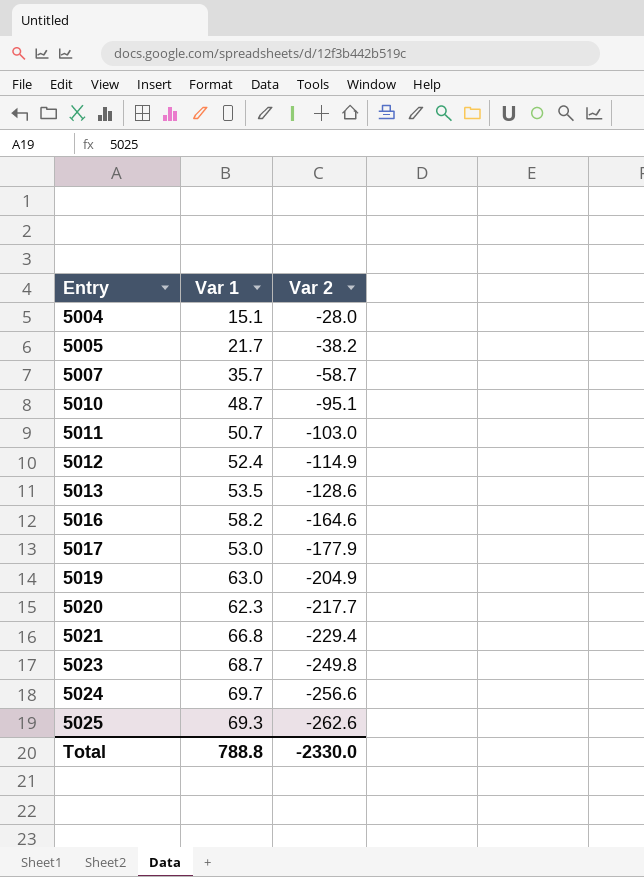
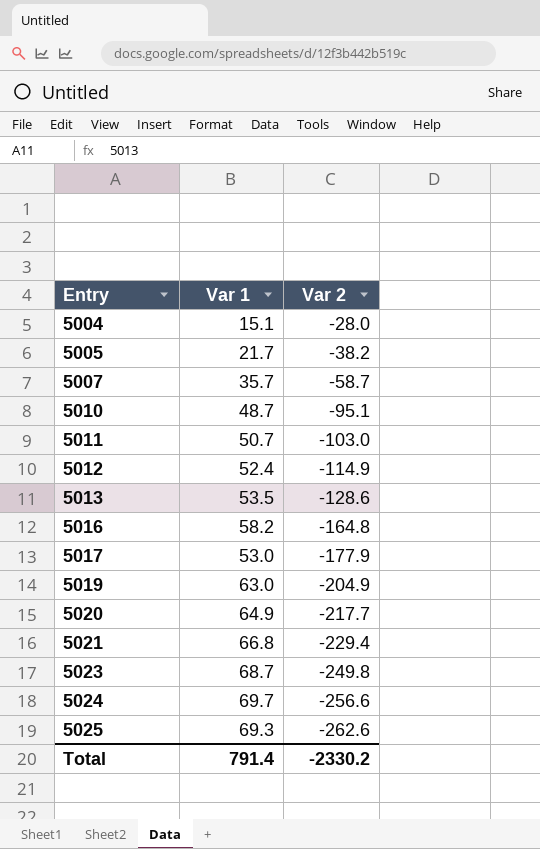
5016 | Var 2: -164.6 -> -164.8
5020 | Var 1: 62.3 -> 64.9
Total | Var 1: 788.8 -> 791.4
Total | Var 2: -2330.0 -> -2330.2

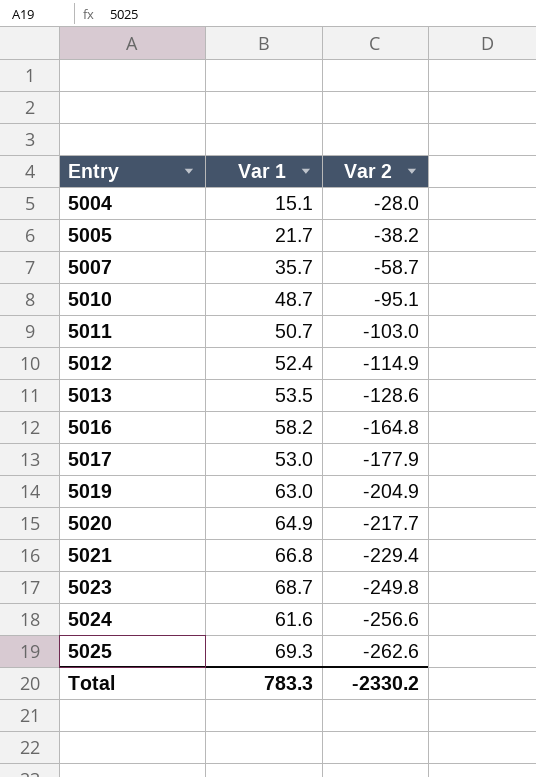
5024 | Var 1: 69.7 -> 61.6
Total | Var 1: 791.4 -> 783.3

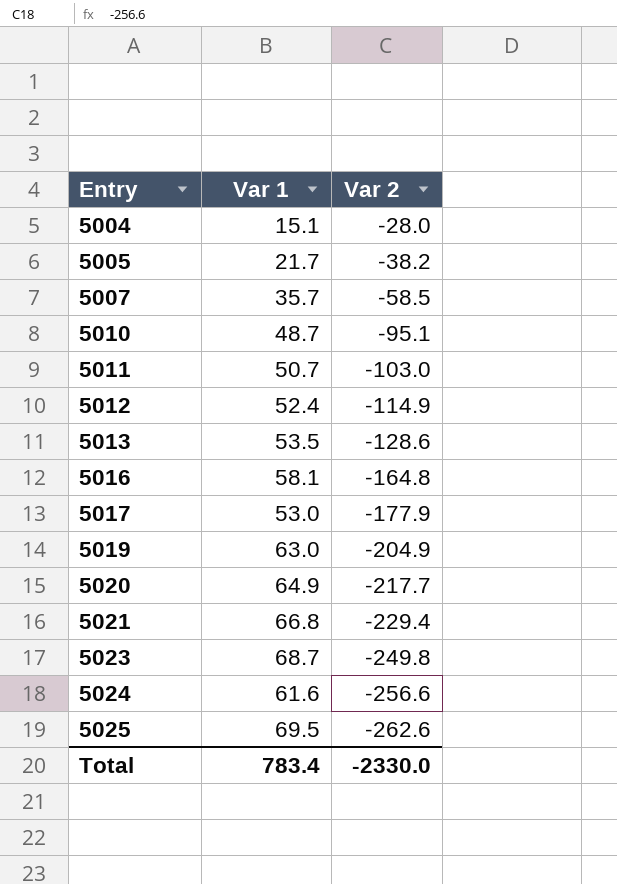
5007 | Var 2: -58.7 -> -58.5
5016 | Var 1: 58.2 -> 58.1
5025 | Var 1: 69.3 -> 69.5
Total | Var 1: 783.3 -> 783.4
Total | Var 2: -2330.2 -> -2330.0

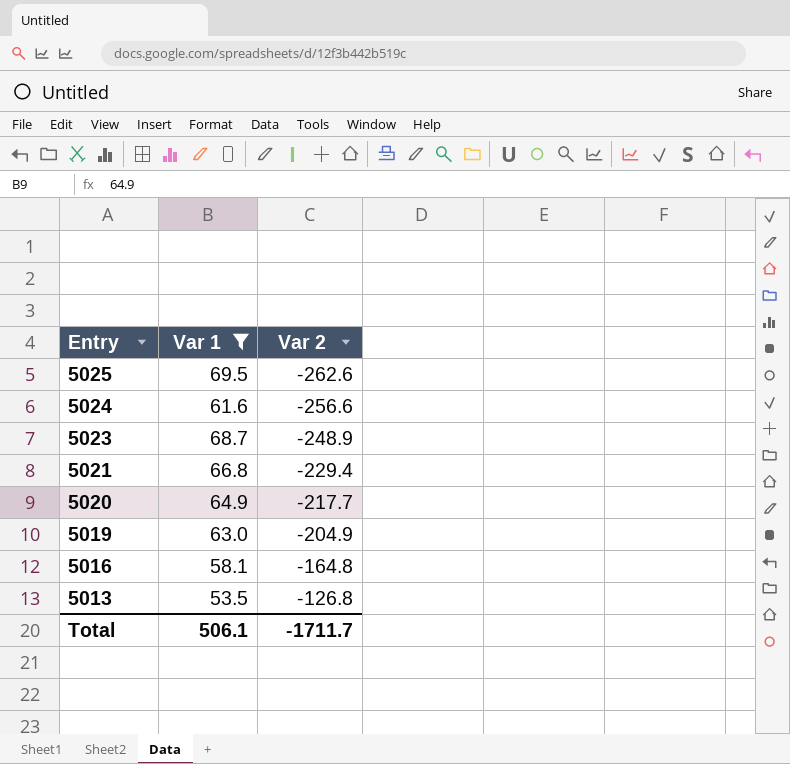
filter: none -> Var 1 >= 53.5
row order: Entry ascending -> Entry descending
5023 | Var 2: -249.8 -> -248.9
5013 | Var 2: -128.6 -> -126.8
Total | Var 1: 783.4 -> 506.1
Total | Var 2: -2330.0 -> -1711.7

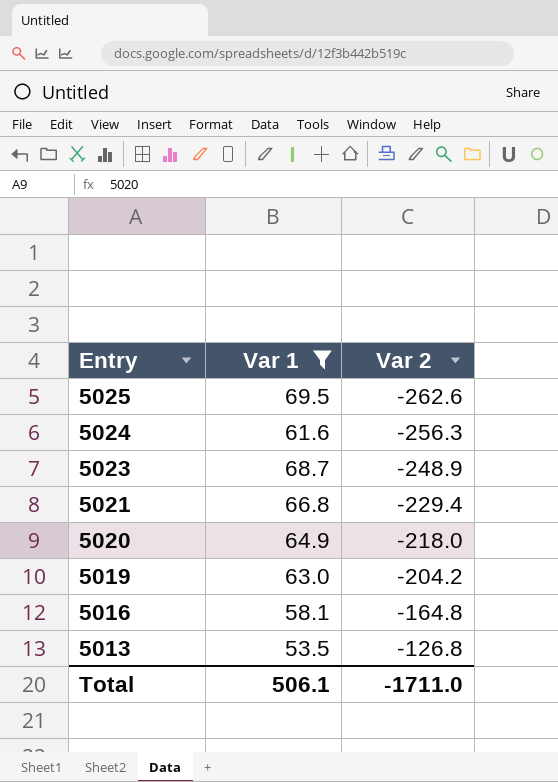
5024 | Var 2: -256.6 -> -256.3
5020 | Var 2: -217.7 -> -218.0
5019 | Var 2: -204.9 -> -204.2
Total | Var 2: -1711.7 -> -1711.0

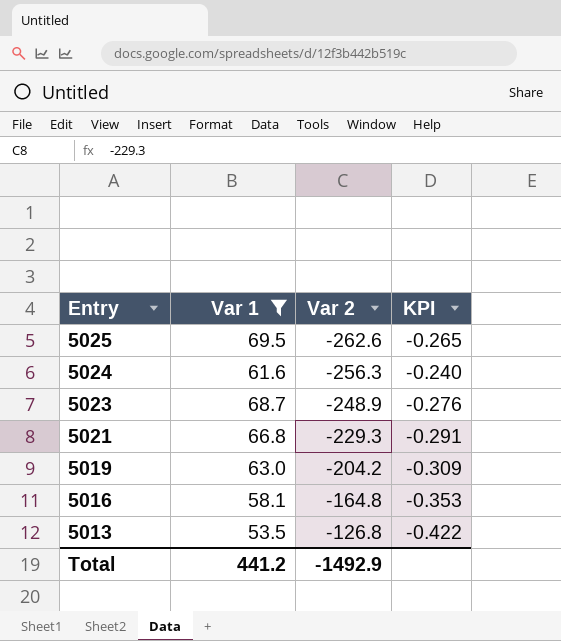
column KPI | formula: none -> [Var 1] / [Var 2]
row 5020: 64.9 | -218.0 -> none
5021 | Var 2: -229.4 -> -229.3
Total | Var 1: 506.1 -> 441.2
Total | Var 2: -1711.0 -> -1492.9

